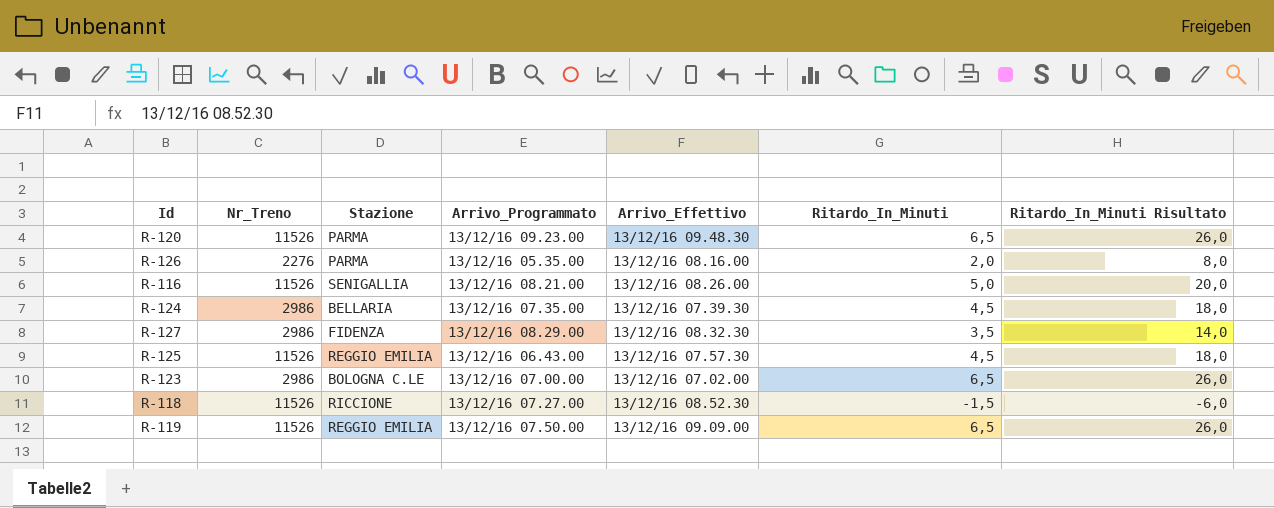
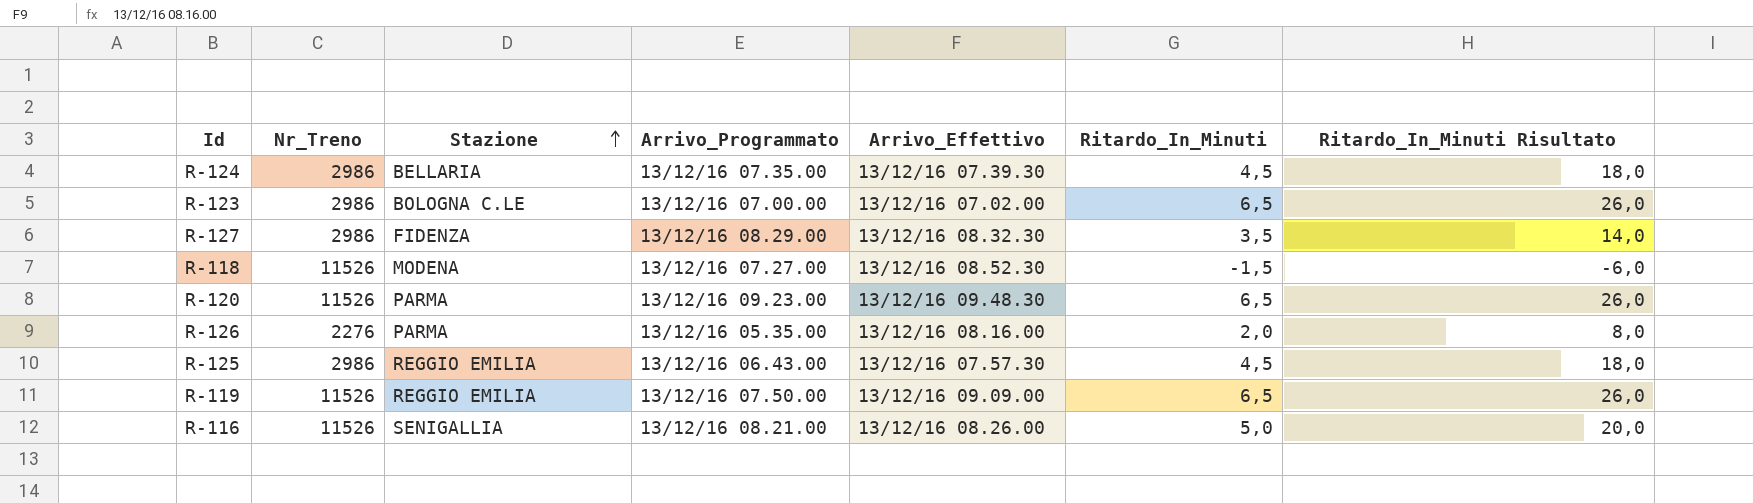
row order: none -> Stazione ascending
R-118 | Stazione: RICCIONE -> MODENA
R-125 | Nr_Treno: 11526 -> 2986

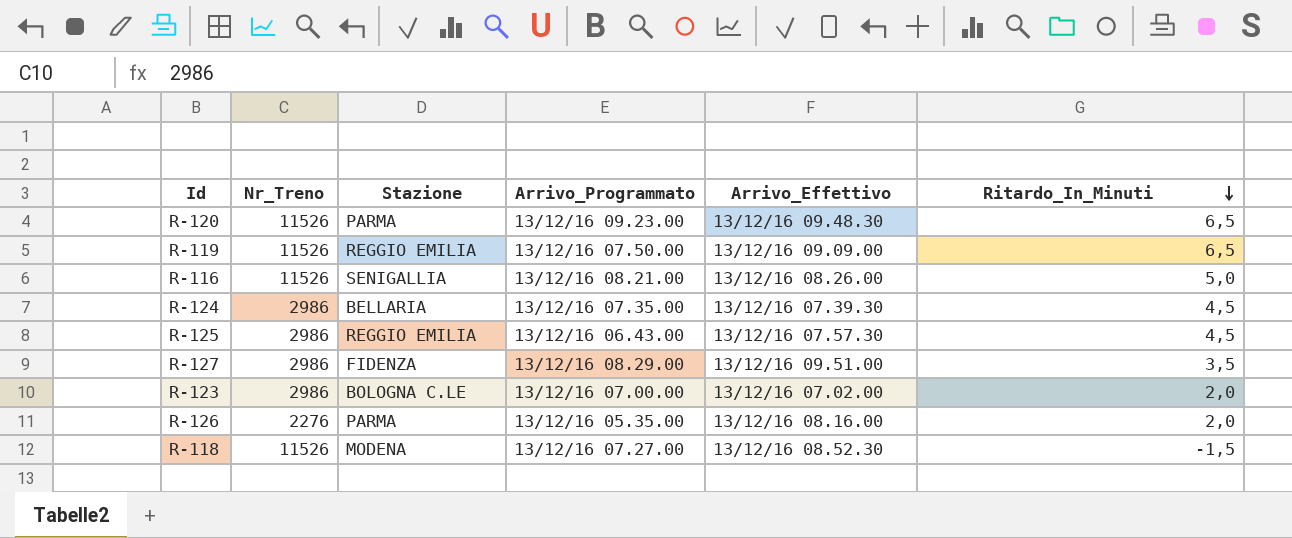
row order: Stazione ascending -> Ritardo_In_Minuti descending
column Ritardo_In_Minuti Risultato | formula: [Ritardo_In_Minuti] * 4 -> none
R-127 | Arrivo_Effettivo: 13/12/16 08.32.30 -> 13/12/16 09.51.00
R-123 | Ritardo_In_Minuti: 6,5 -> 2,0

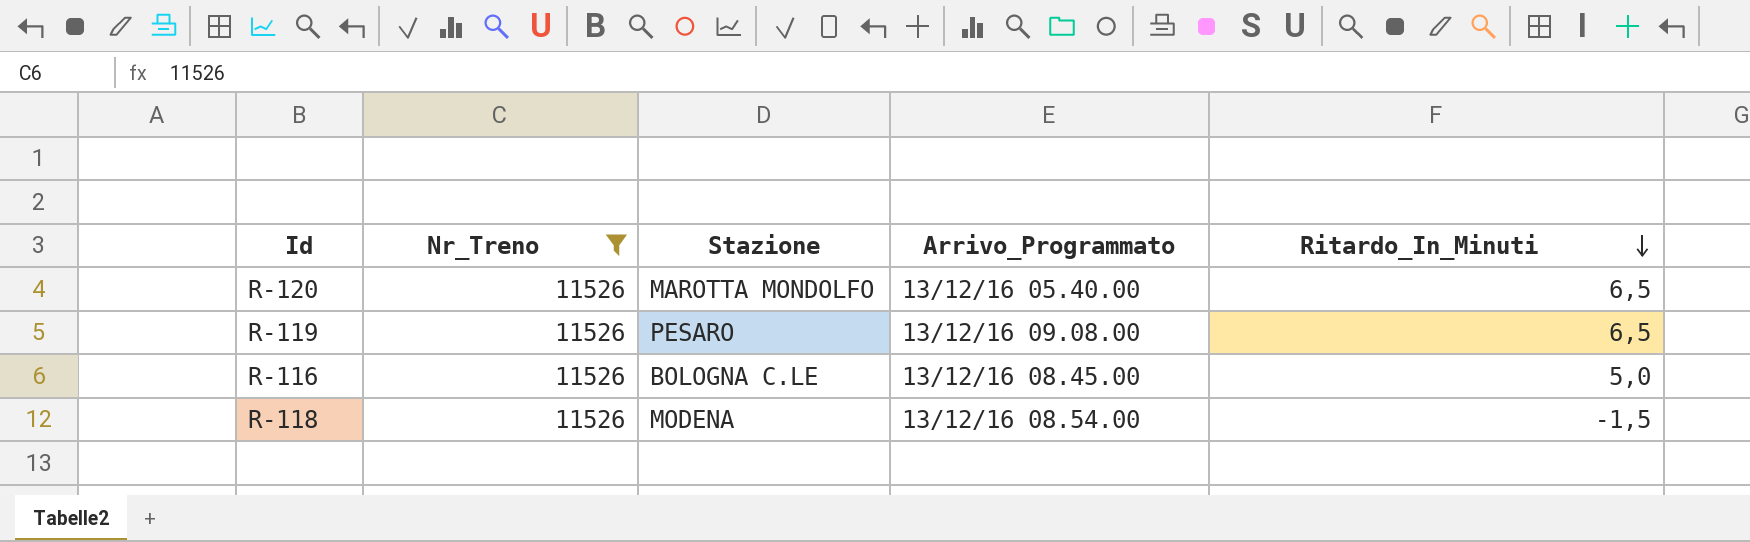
filter: none -> Nr_Treno = 11526
column Arrivo_Effettivo | position: 5 -> none
R-120 | Stazione: PARMA -> MAROTTA MONDOLFO
R-120 | Arrivo_Programmato: 13/12/16 09.23.00 -> 13/12/16 05.40.00
R-119 | Stazione: REGGIO EMILIA -> PESARO
R-119 | Arrivo_Programmato: 13/12/16 07.50.00 -> 13/12/16 09.08.00
R-116 | Stazione: SENIGALLIA -> BOLOGNA C.LE
R-116 | Arrivo_Programmato: 13/12/16 08.21.00 -> 13/12/16 08.45.00
R-118 | Arrivo_Programmato: 13/12/16 07.27.00 -> 13/12/16 08.54.00

